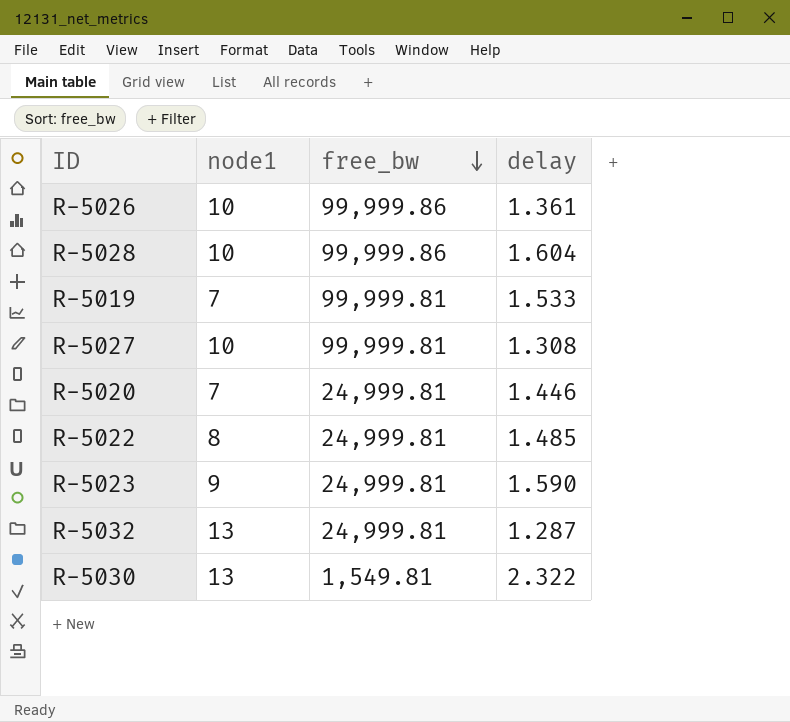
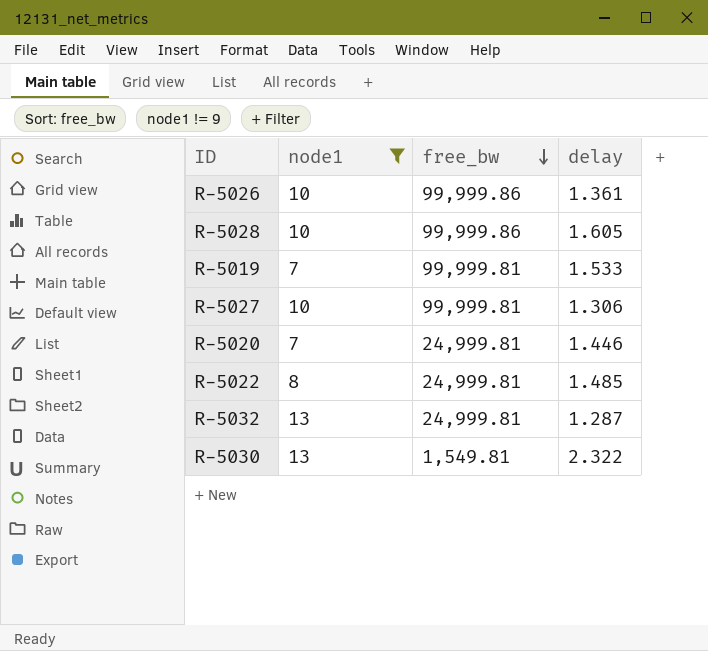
filter: none -> node1 != 9
R-5028 | delay: 1.604 -> 1.605
R-5027 | delay: 1.308 -> 1.306

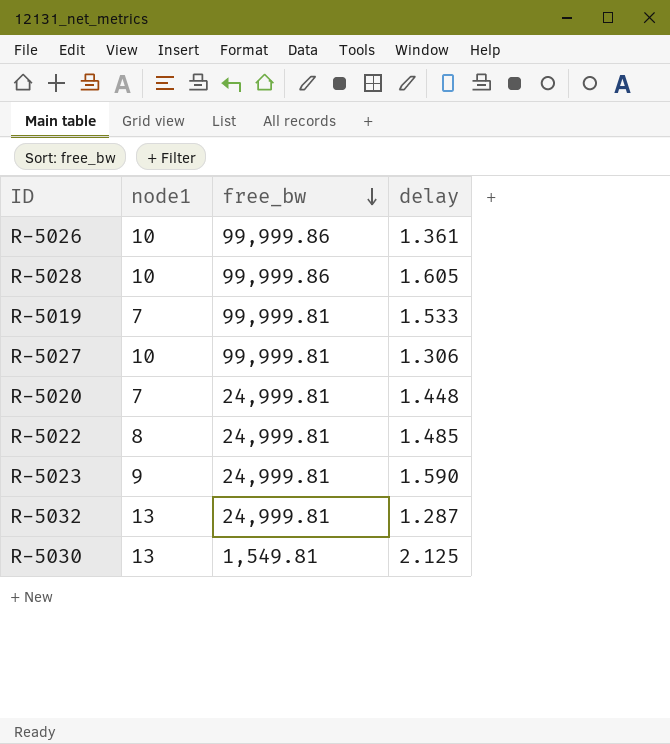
filter: node1 != 9 -> none
R-5020 | delay: 1.446 -> 1.448
R-5030 | delay: 2.322 -> 2.125

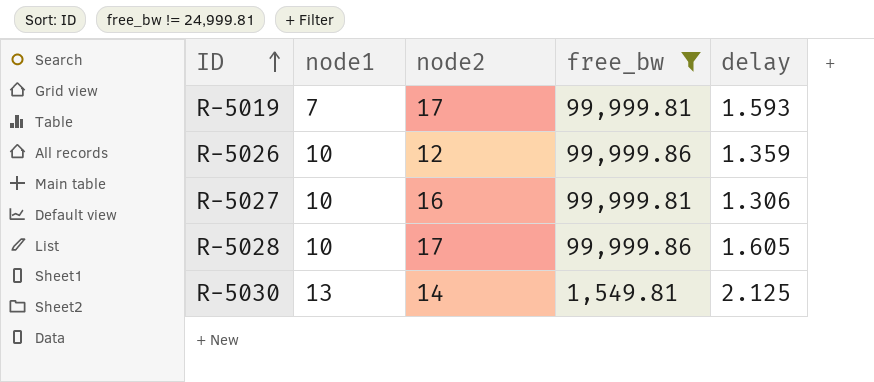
filter: none -> free_bw != 24,999.81
row order: free_bw descending -> ID ascending
column node2 | position: none -> 3
R-5019 | delay: 1.533 -> 1.593
R-5026 | delay: 1.361 -> 1.359

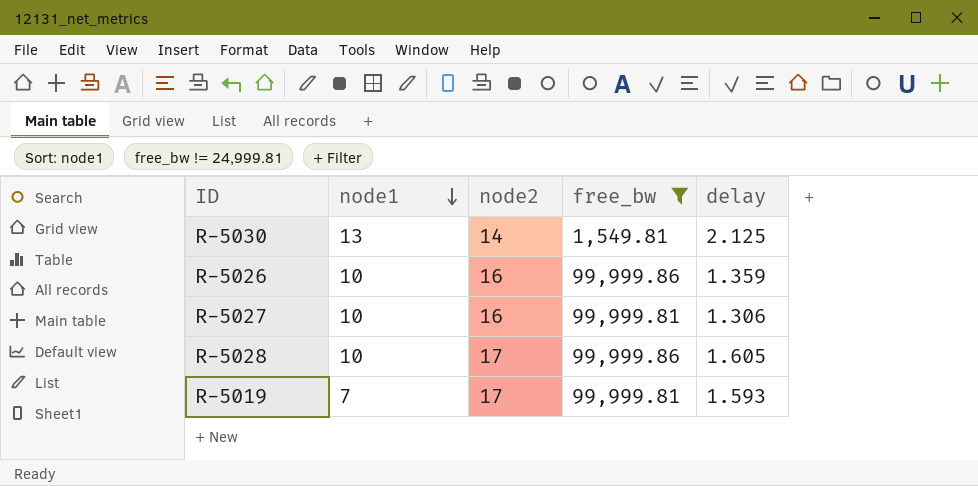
row order: ID ascending -> node1 descending
R-5026 | node2: 12 -> 16

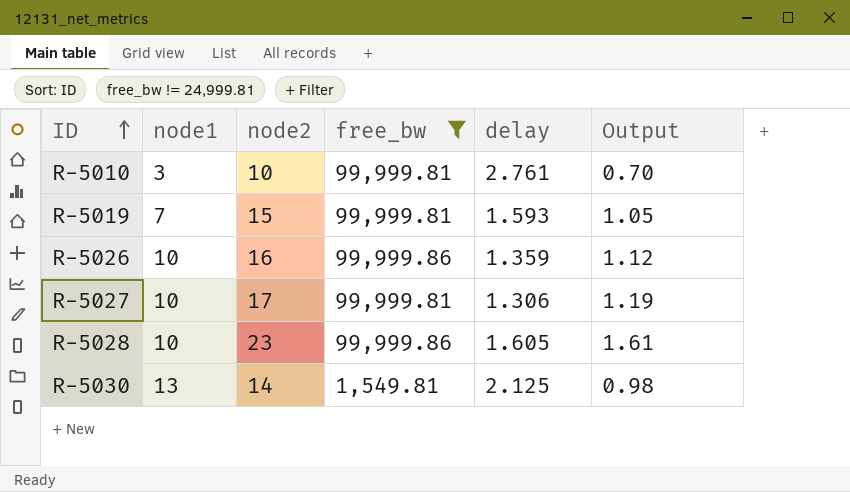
row order: node1 descending -> ID ascending
column Output | formula: none -> [node2] * 0.07
row R-5010: none -> 3 | 10 | 99,999.81 | 2.761 | 0.70
R-5019 | node2: 17 -> 15
R-5027 | node2: 16 -> 17
R-5028 | node2: 17 -> 23

